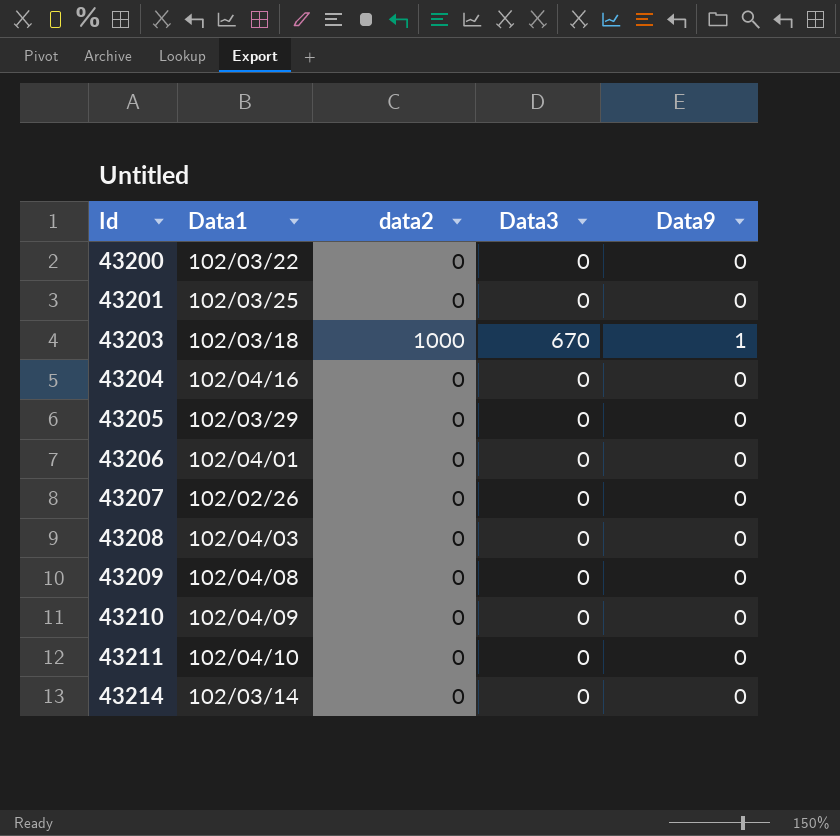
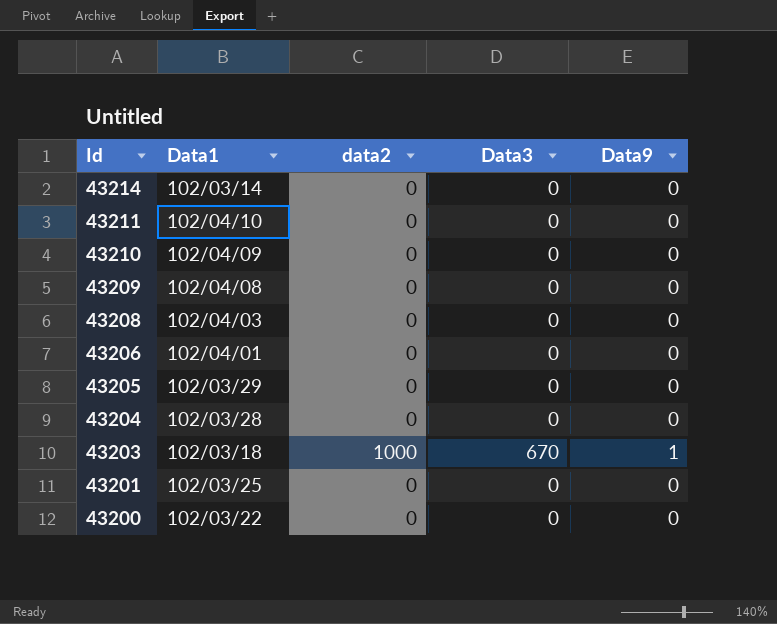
row order: Id ascending -> Id descending
row 43207: 102/02/26 | 0 | 0 | 0 -> none
43204 | Data1: 102/04/16 -> 102/03/28

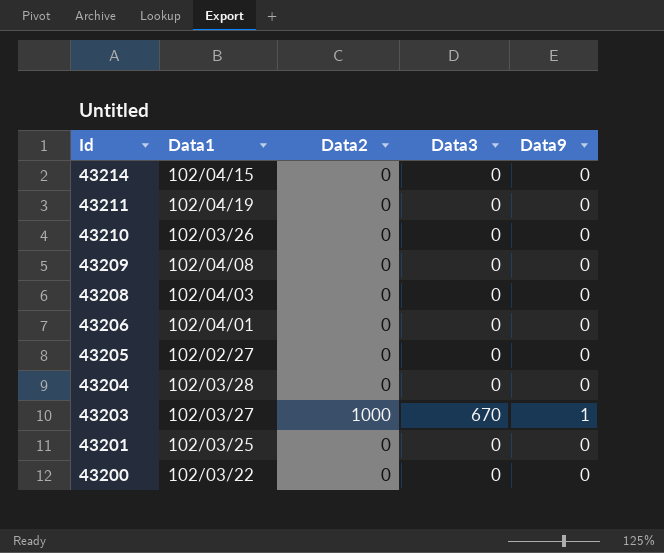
column name: data2 -> Data2
43214 | Data1: 102/03/14 -> 102/04/15
43211 | Data1: 102/04/10 -> 102/04/19
43210 | Data1: 102/04/09 -> 102/03/26
43205 | Data1: 102/03/29 -> 102/02/27
43203 | Data1: 102/03/18 -> 102/03/27

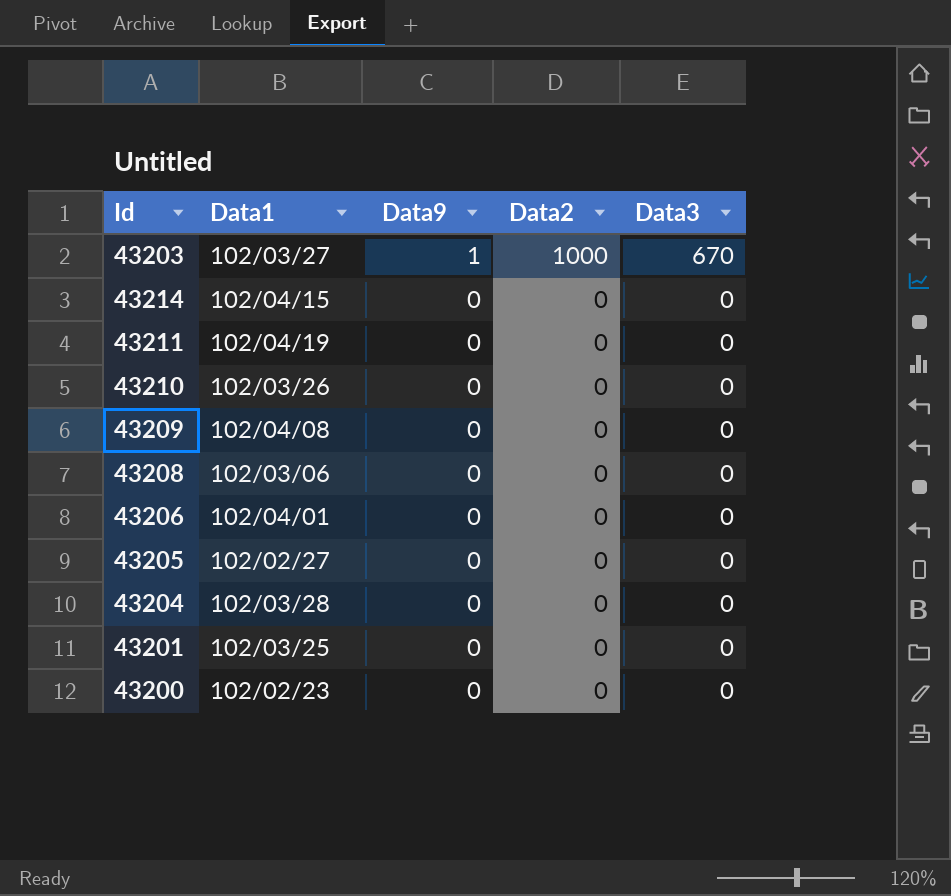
row order: Id descending -> Data9 descending
column Data9 | position: 5 -> 3
43208 | Data1: 102/04/03 -> 102/03/06
43200 | Data1: 102/03/22 -> 102/02/23

